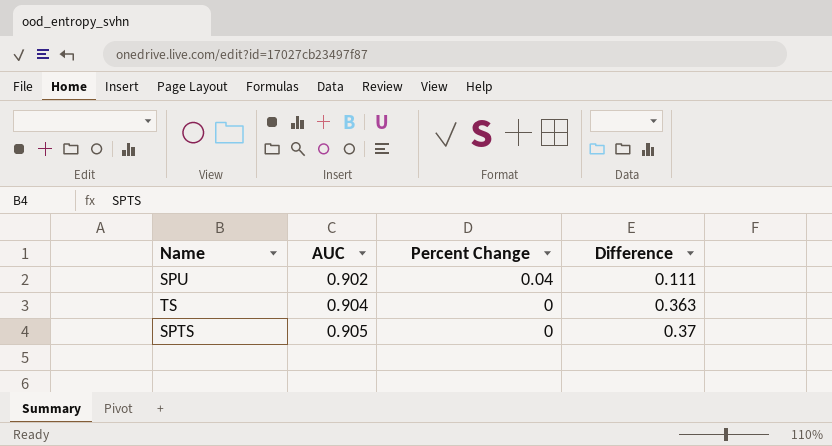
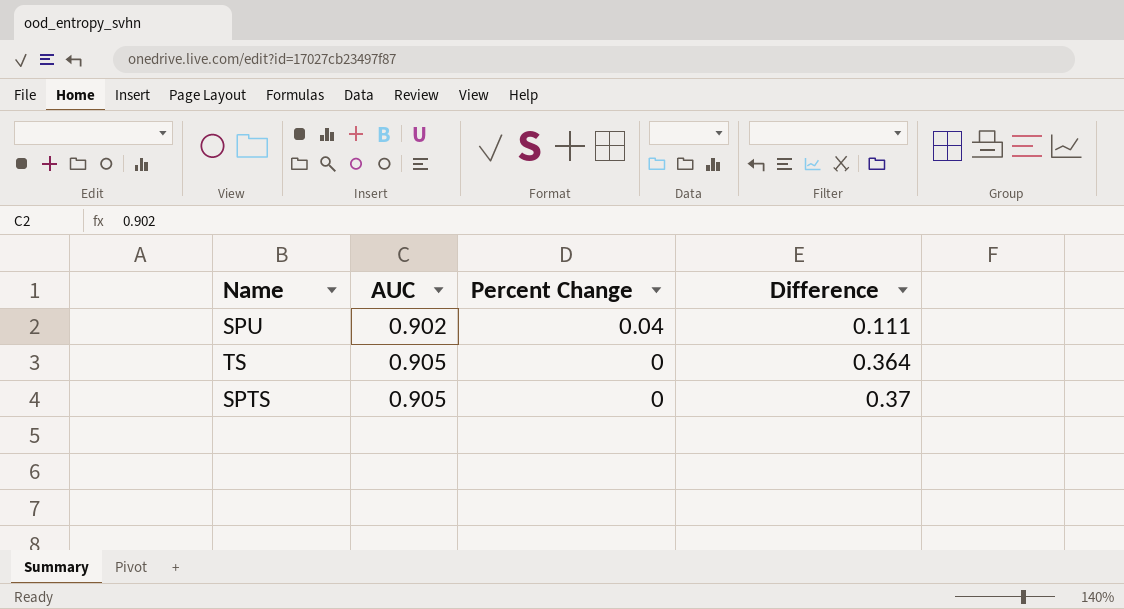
TS | AUC: 0.904 -> 0.905
TS | Difference: 0.363 -> 0.364

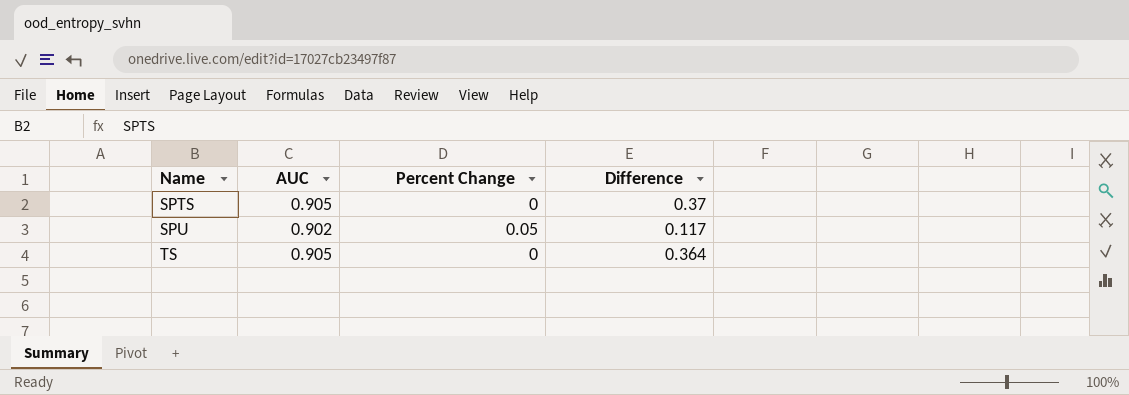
row order: AUC ascending -> Name ascending
SPU | Percent Change: 0.04 -> 0.05
SPU | Difference: 0.111 -> 0.117

